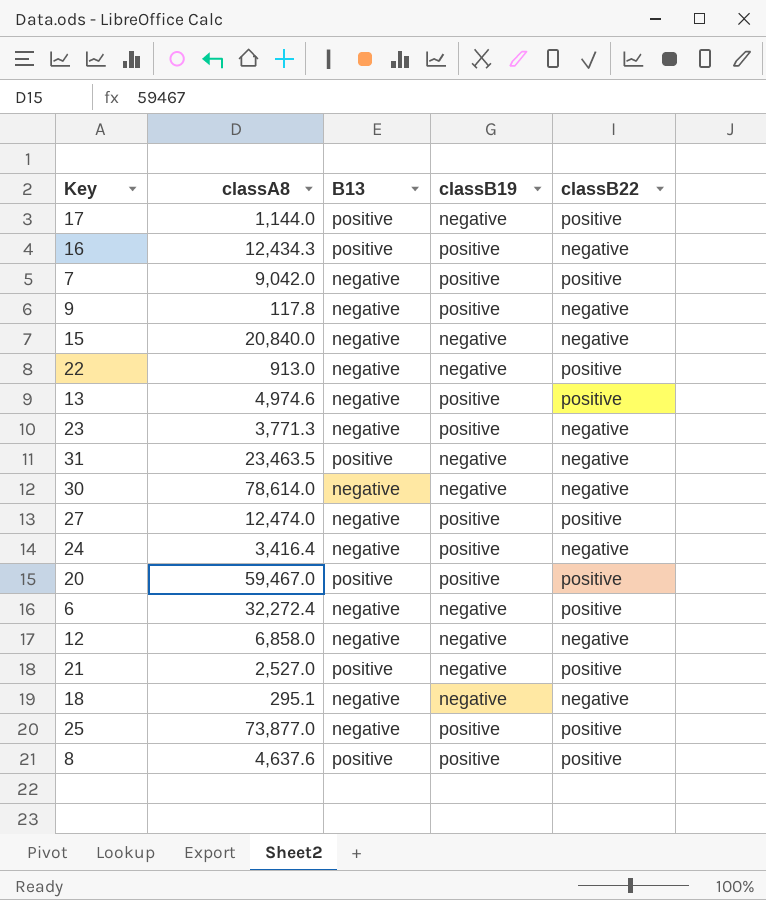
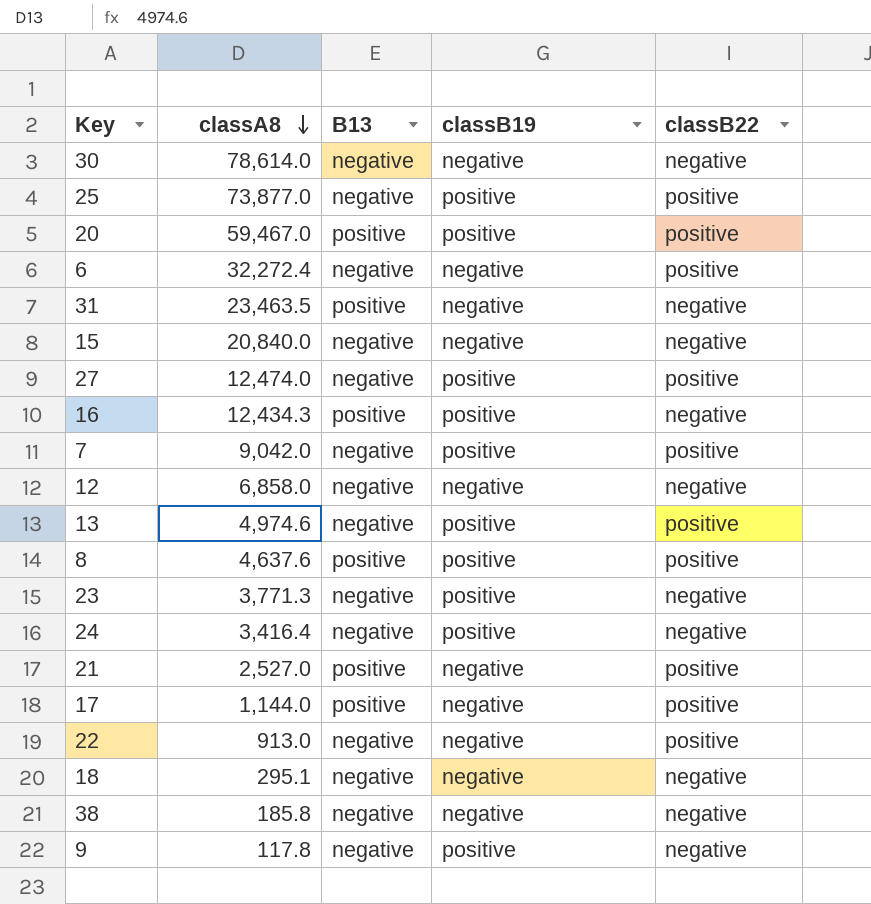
row order: none -> classA8 descending
row 38: none -> 185.8 | negative | negative | negative

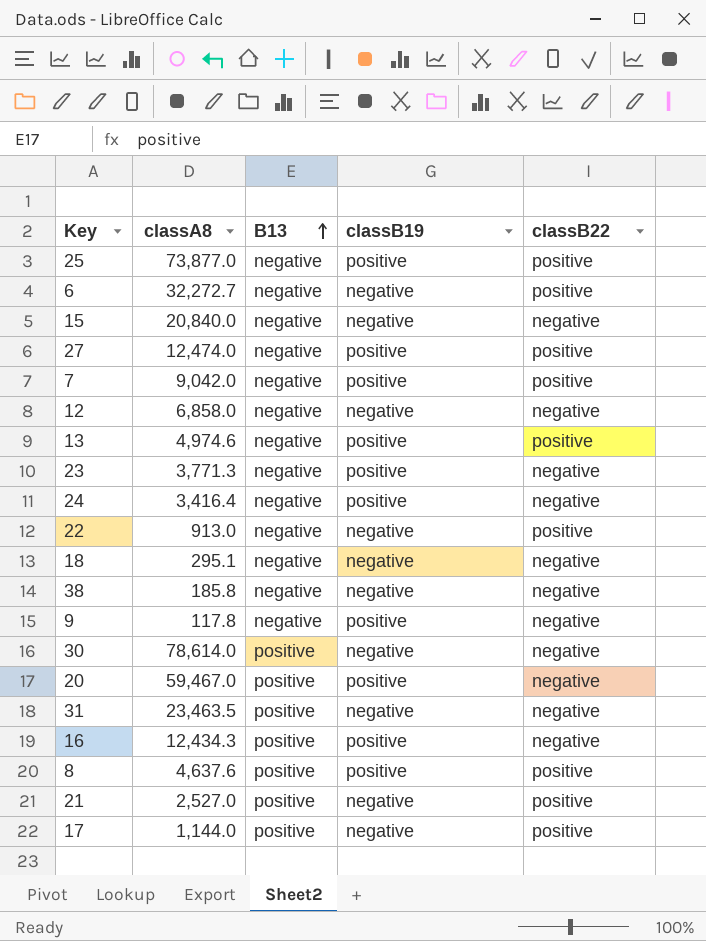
row order: classA8 descending -> B13 ascending
6 | classA8: 32,272.4 -> 32,272.7
30 | B13: negative -> positive
20 | classB22: positive -> negative

